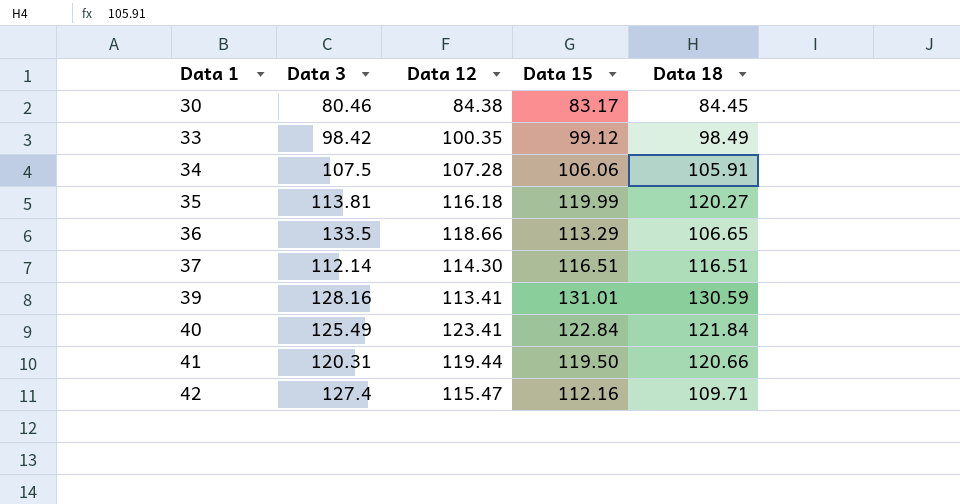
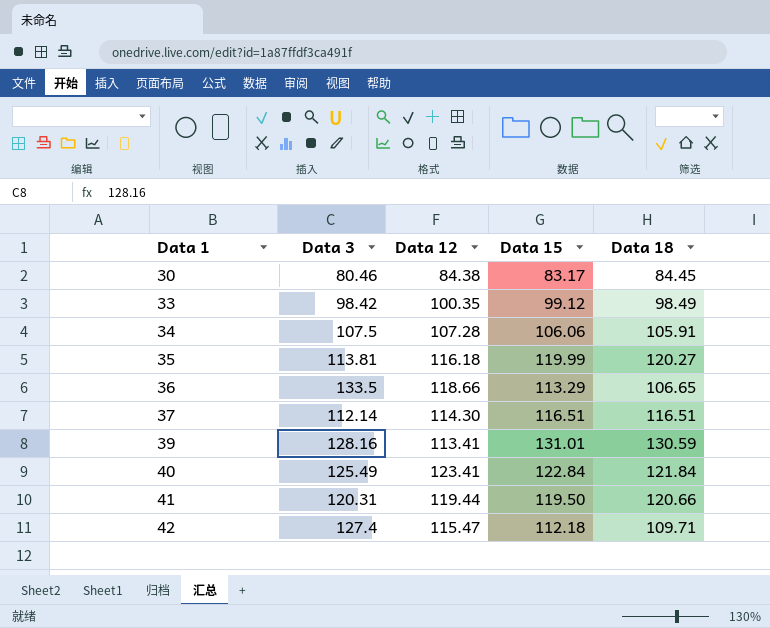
42 | Data 15: 112.16 -> 112.18

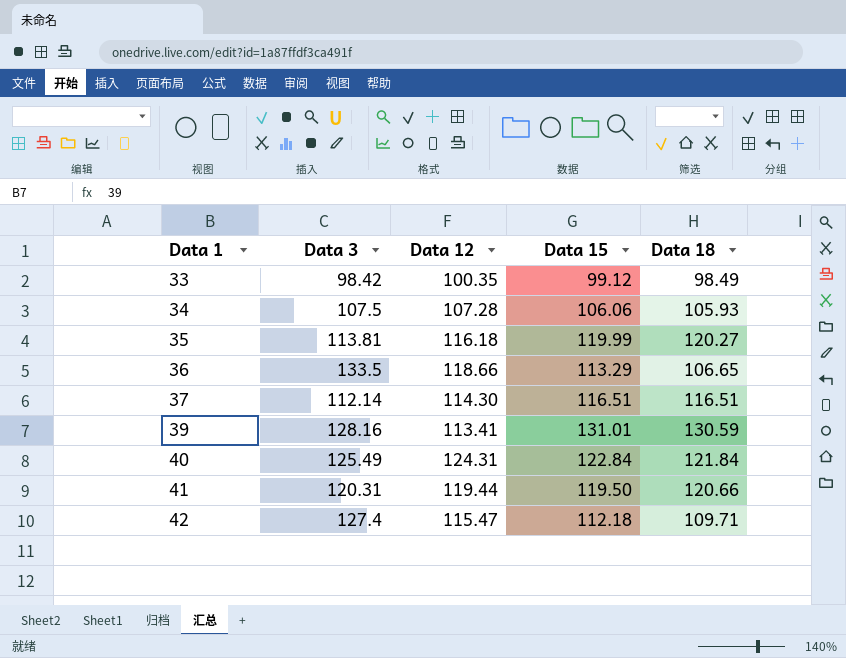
row 30: 80.46 | 84.38 | 83.17 | 84.45 -> none
34 | Data 18: 105.91 -> 105.93
40 | Data 12: 123.41 -> 124.31

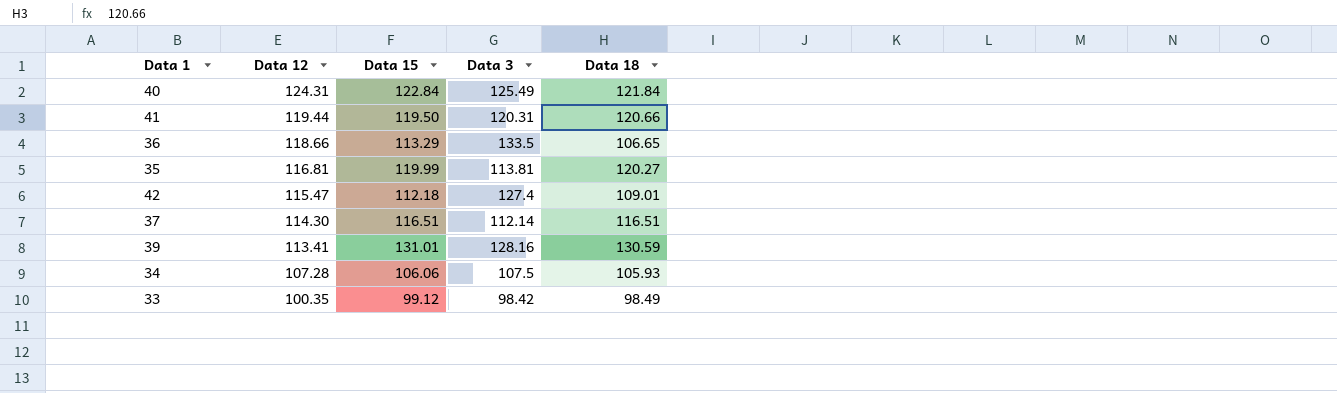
row order: Data 1 ascending -> Data 12 descending
column Data 3 | position: 2 -> 4
35 | Data 12: 116.18 -> 116.81
42 | Data 18: 109.71 -> 109.01

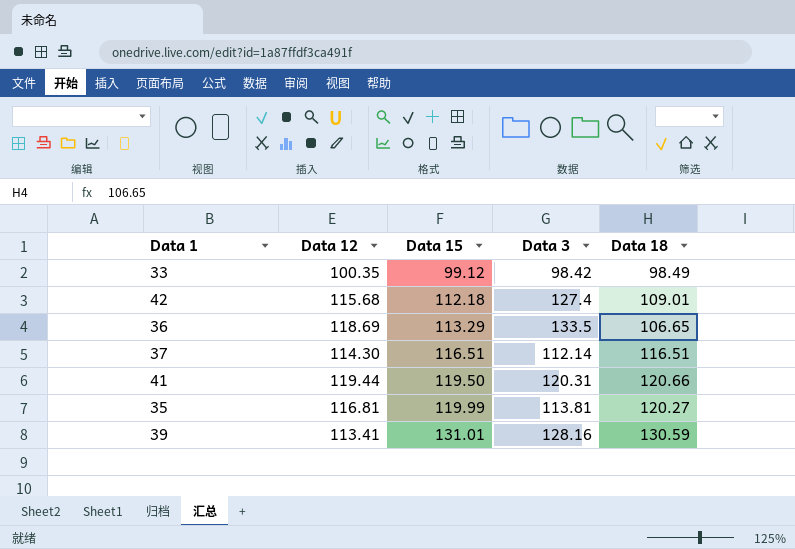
row order: Data 12 descending -> Data 15 ascending
row 40: 124.31 | 122.84 | 125.49 | 121.84 -> none
row 34: 107.28 | 106.06 | 107.5 | 105.93 -> none
42 | Data 12: 115.47 -> 115.68
36 | Data 12: 118.66 -> 118.69

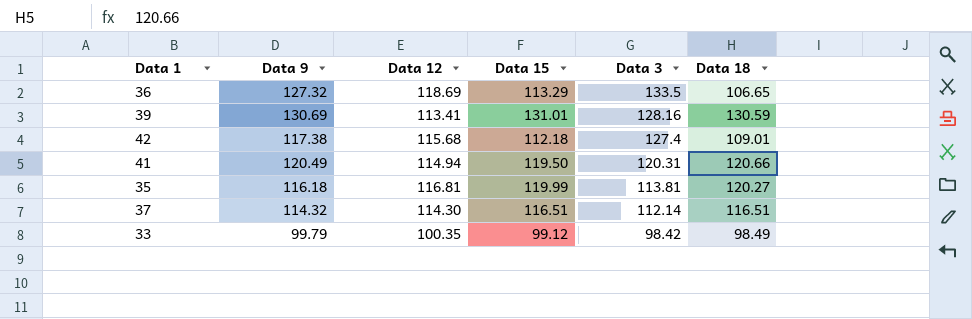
row order: Data 15 ascending -> Data 3 descending
column Data 9 | position: none -> 2
41 | Data 12: 119.44 -> 114.94

